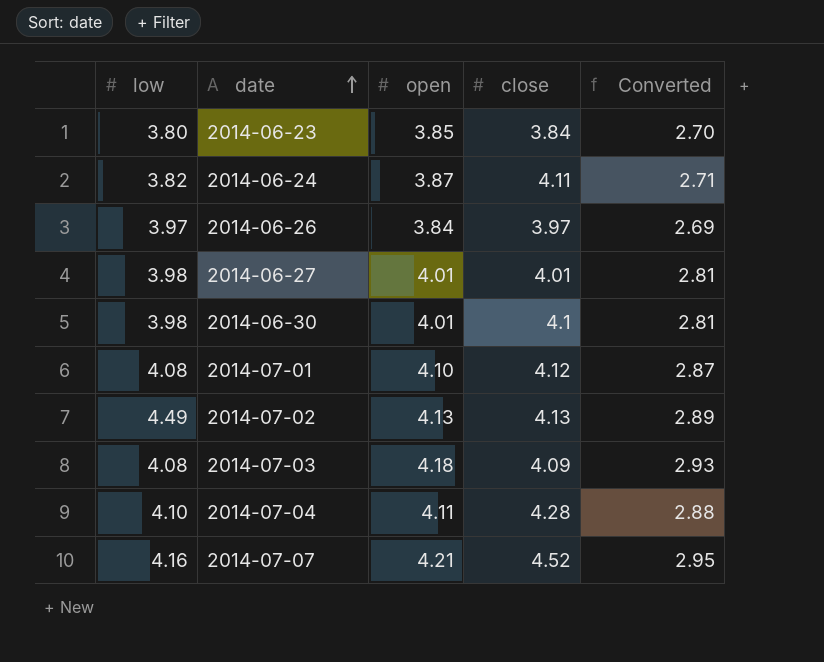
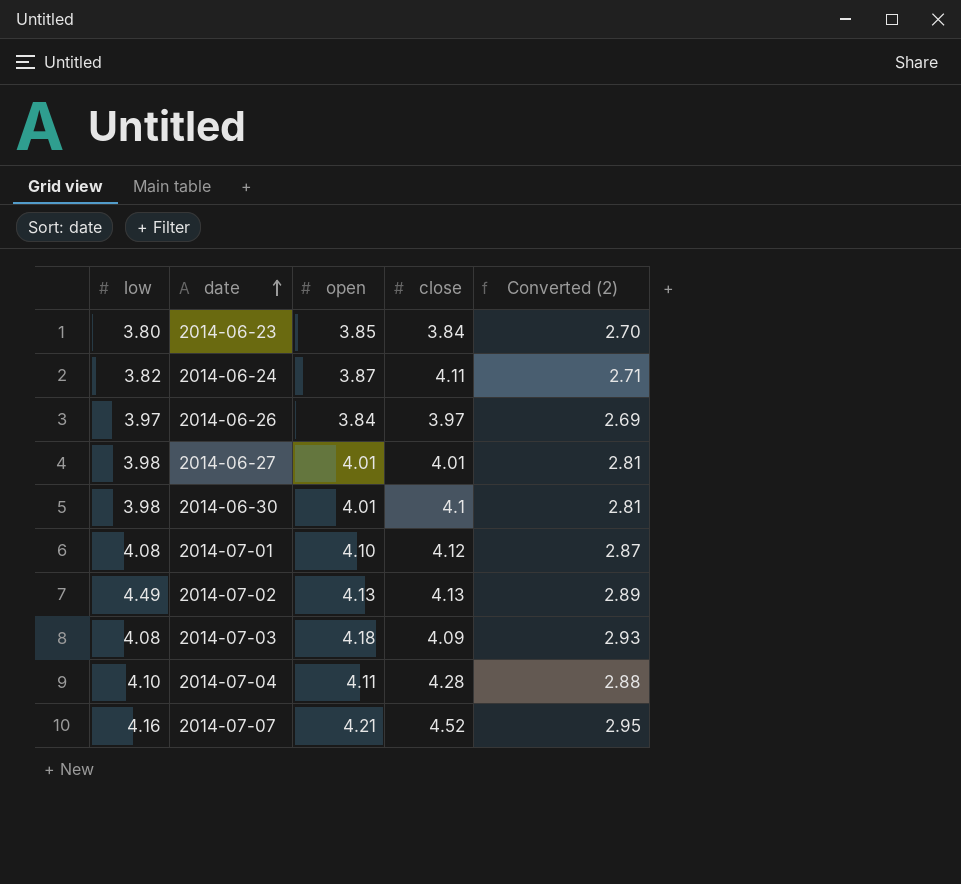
column name: Converted -> Converted (2)

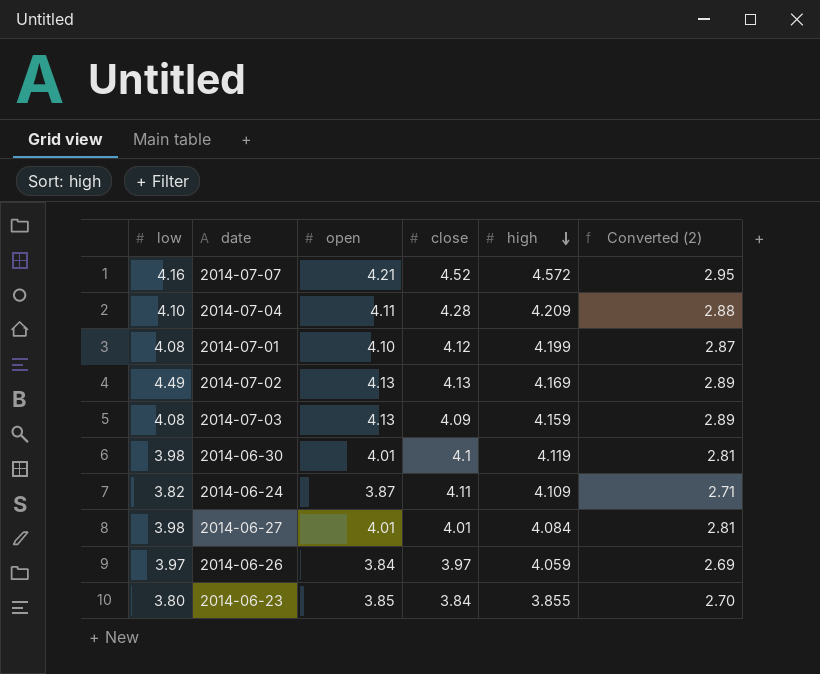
row order: date ascending -> high descending
column high | position: none -> 5
2014-07-03 | open: 4.18 -> 4.13
2014-07-03 | Converted (2): 2.93 -> 2.89

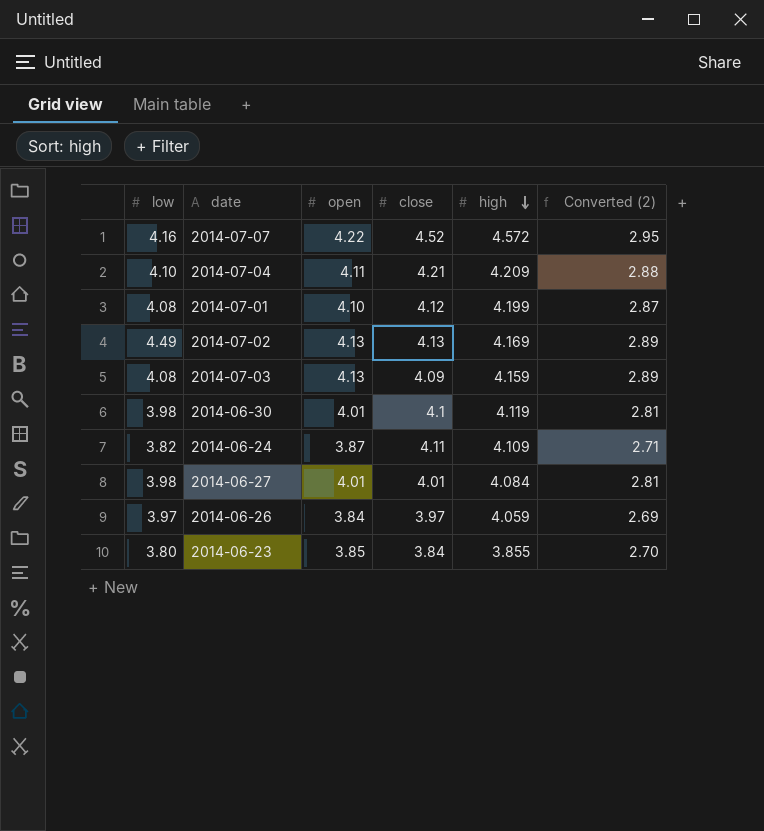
2014-07-07 | open: 4.21 -> 4.22
2014-07-04 | close: 4.28 -> 4.21

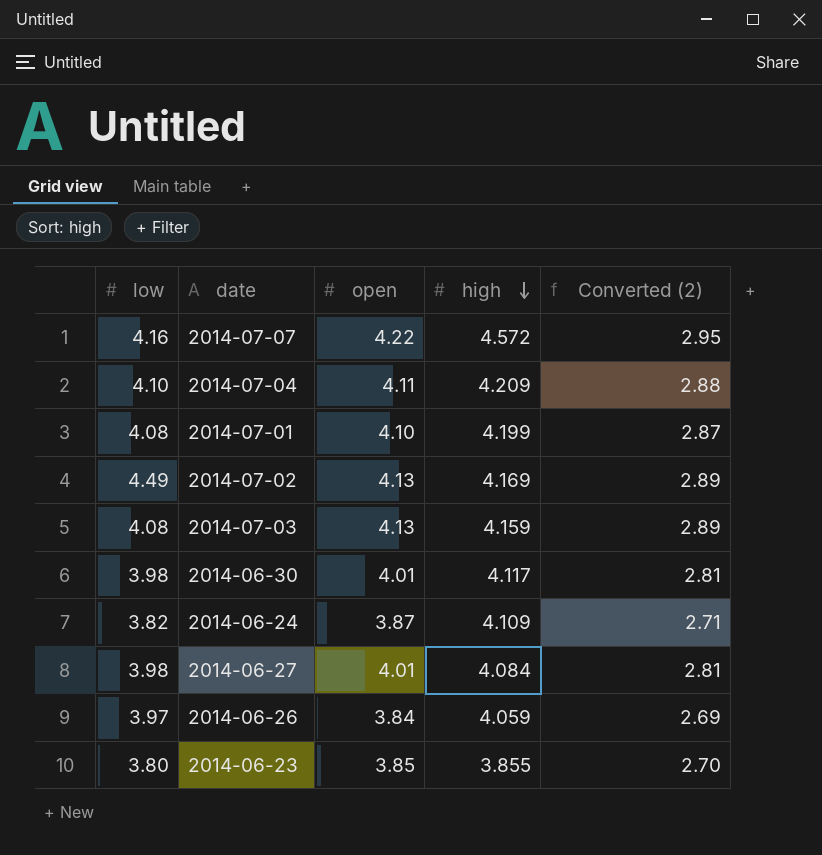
column close | position: 4 -> none
2014-06-30 | high: 4.119 -> 4.117

